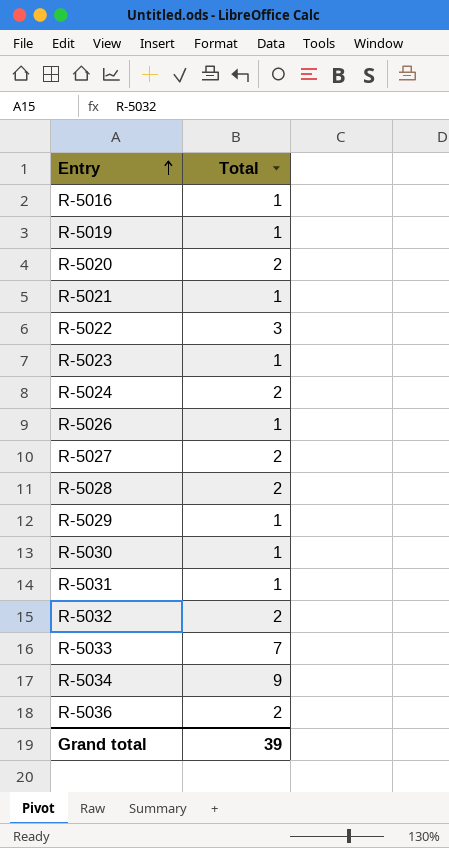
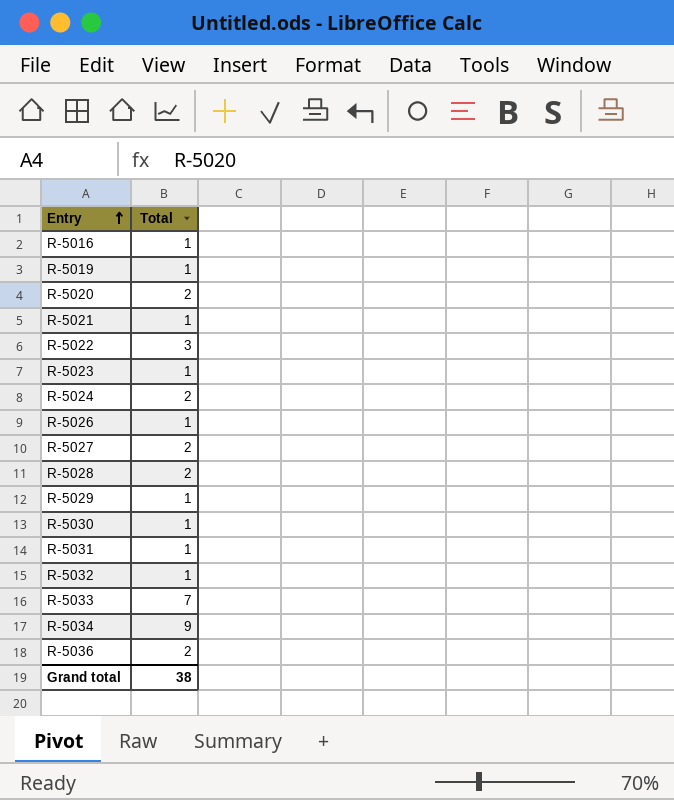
R-5032 | Total: 2 -> 1
Grand total | Total: 39 -> 38

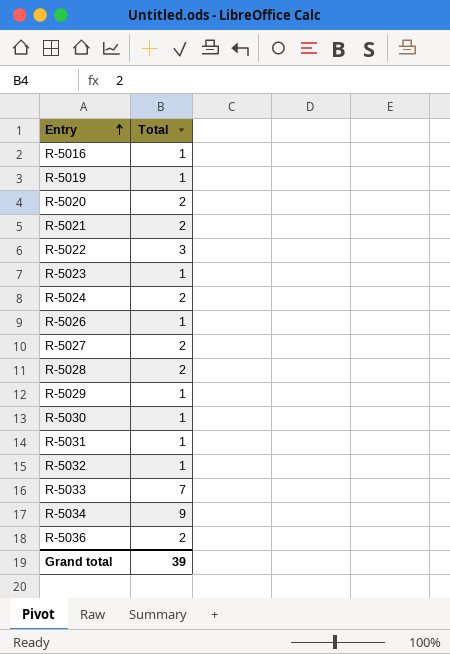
R-5021 | Total: 1 -> 2
Grand total | Total: 38 -> 39

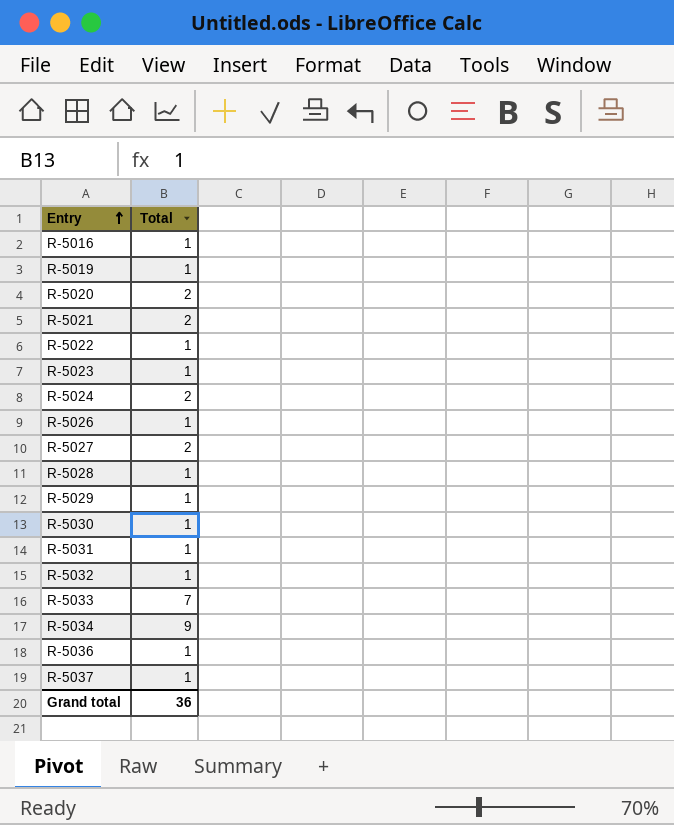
R-5022 | Total: 3 -> 1
R-5028 | Total: 2 -> 1
R-5036 | Total: 2 -> 1
row R-5037: none -> 1
Grand total | Total: 39 -> 36

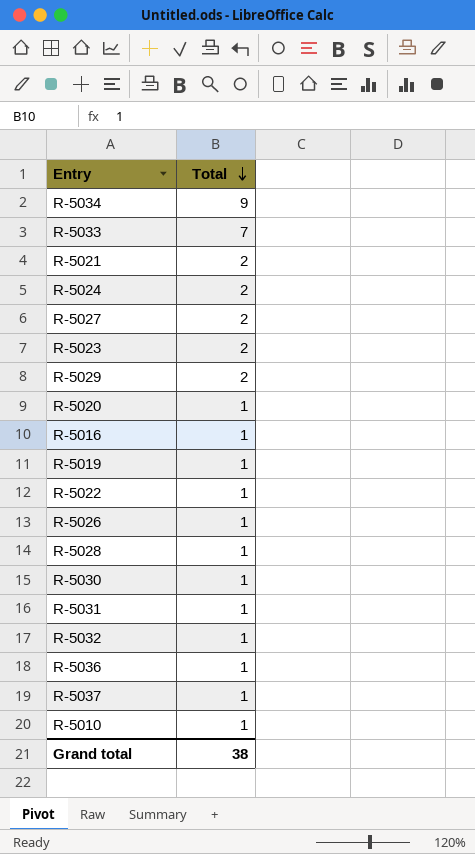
row order: Entry ascending -> Total descending
R-5023 | Total: 1 -> 2
R-5029 | Total: 1 -> 2
R-5020 | Total: 2 -> 1
row R-5010: none -> 1
Grand total | Total: 36 -> 38

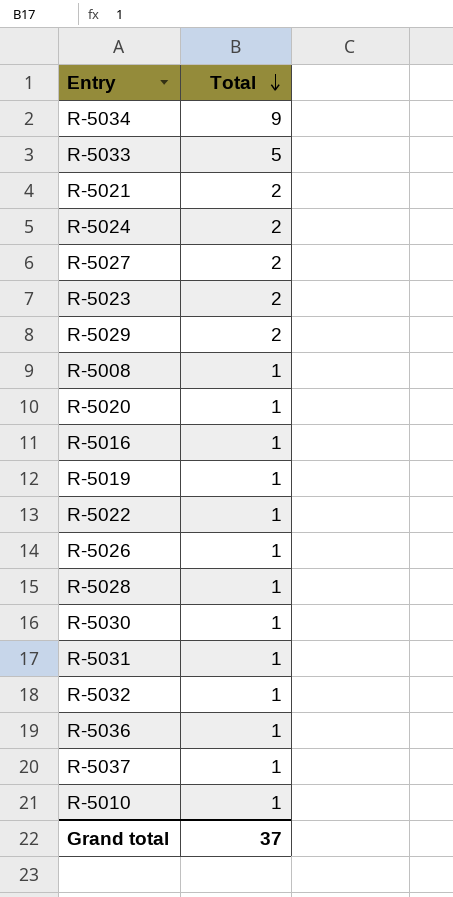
R-5033 | Total: 7 -> 5
row R-5008: none -> 1
Grand total | Total: 38 -> 37

